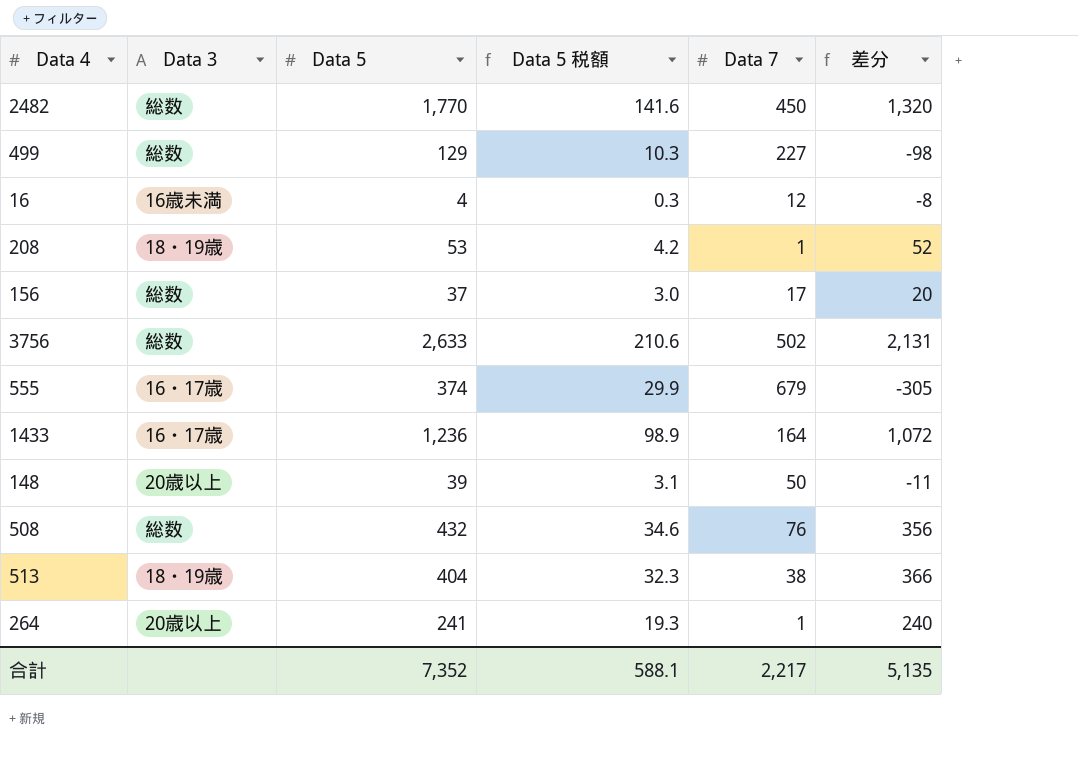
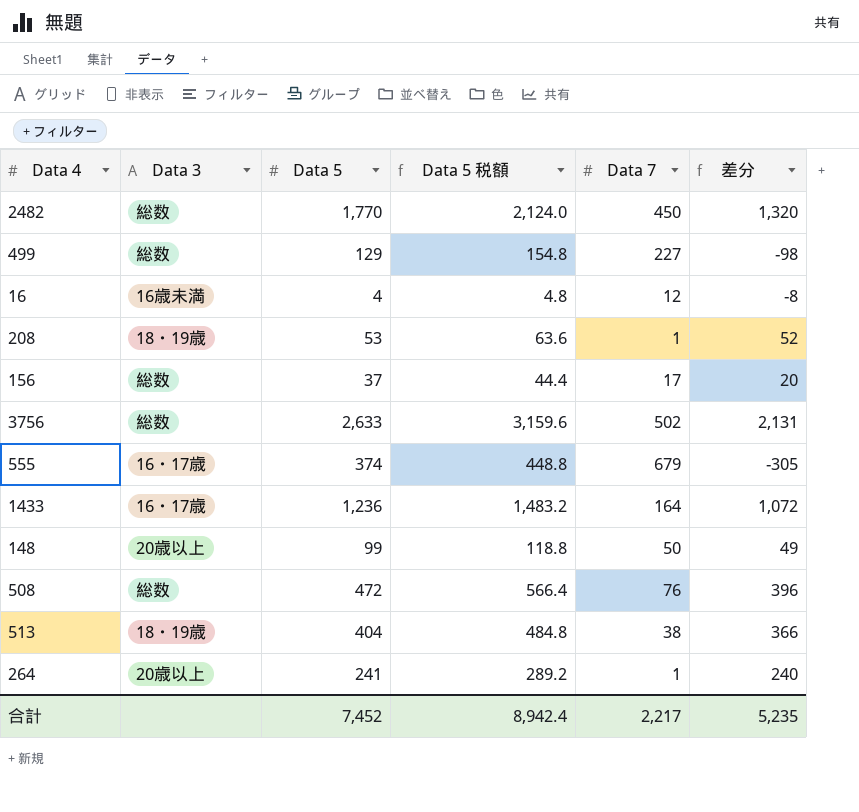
column Data 5 税額 | formula: [Data 5] * 0.08 -> [Data 5] * 1.2
148 | Data 5: 39 -> 99
148 | 差分: -11 -> 49
508 | Data 5: 432 -> 472
508 | 差分: 356 -> 396
合計 | Data 5: 7,352 -> 7,452
合計 | Data 5 税額: 588.1 -> 8,942.4
合計 | 差分: 5,135 -> 5,235

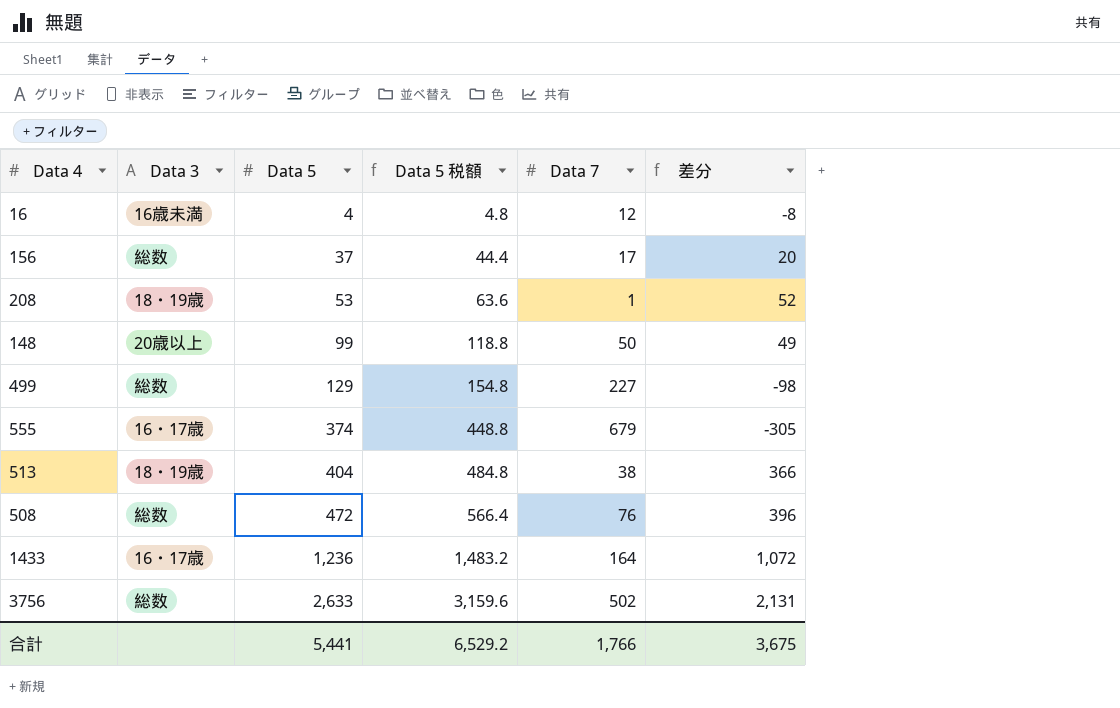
row order: none -> Data 5 ascending
row 2482: 総数 | 1,770 | 2,124.0 | 450 | 1,320 -> none
row 264: 20歳以上 | 241 | 289.2 | 1 | 240 -> none
合計 | Data 5: 7,452 -> 5,441
合計 | Data 5 税額: 8,942.4 -> 6,529.2
合計 | Data 7: 2,217 -> 1,766
合計 | 差分: 5,235 -> 3,675

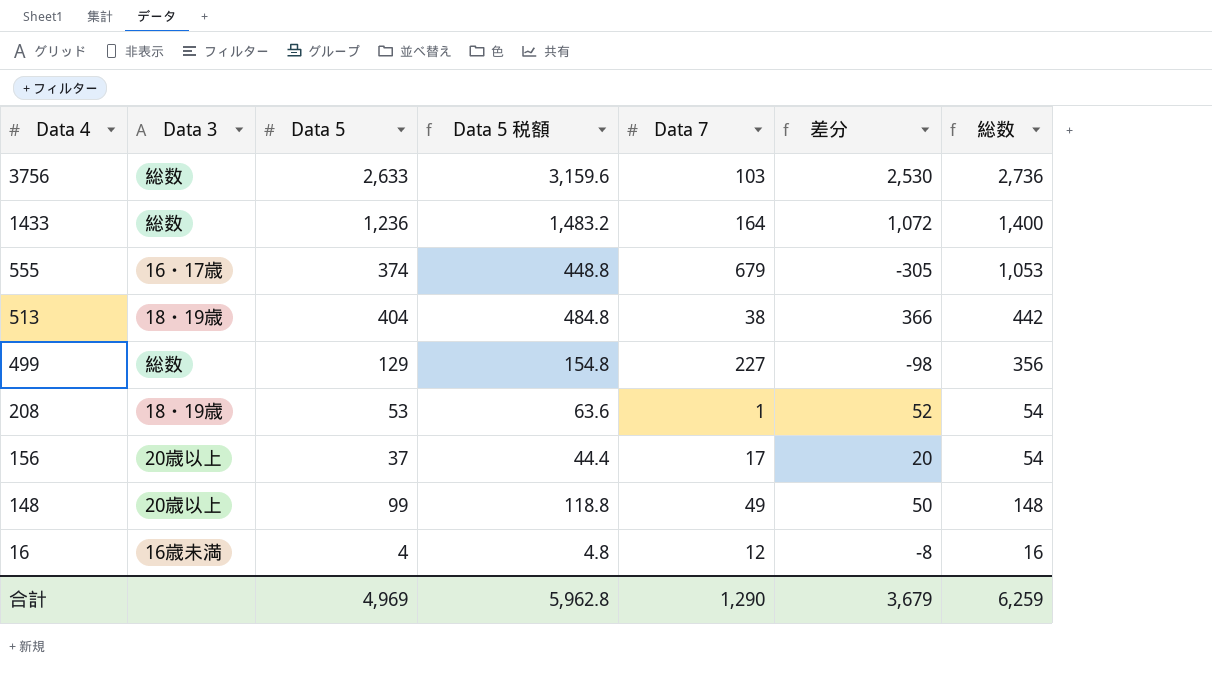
row order: Data 5 ascending -> Data 4 descending
column 総数 | formula: none -> [Data 5] + [Data 7]
row 508: 総数 | 472 | 566.4 | 76 | 396 -> none
3756 | Data 7: 502 -> 103
3756 | 差分: 2,131 -> 2,530
1433 | Data 3: 16・17歳 -> 総数
156 | Data 3: 総数 -> 20歳以上
148 | Data 7: 50 -> 49
148 | 差分: 49 -> 50
合計 | Data 5: 5,441 -> 4,969
合計 | Data 5 税額: 6,529.2 -> 5,962.8
合計 | Data 7: 1,766 -> 1,290
合計 | 差分: 3,675 -> 3,679

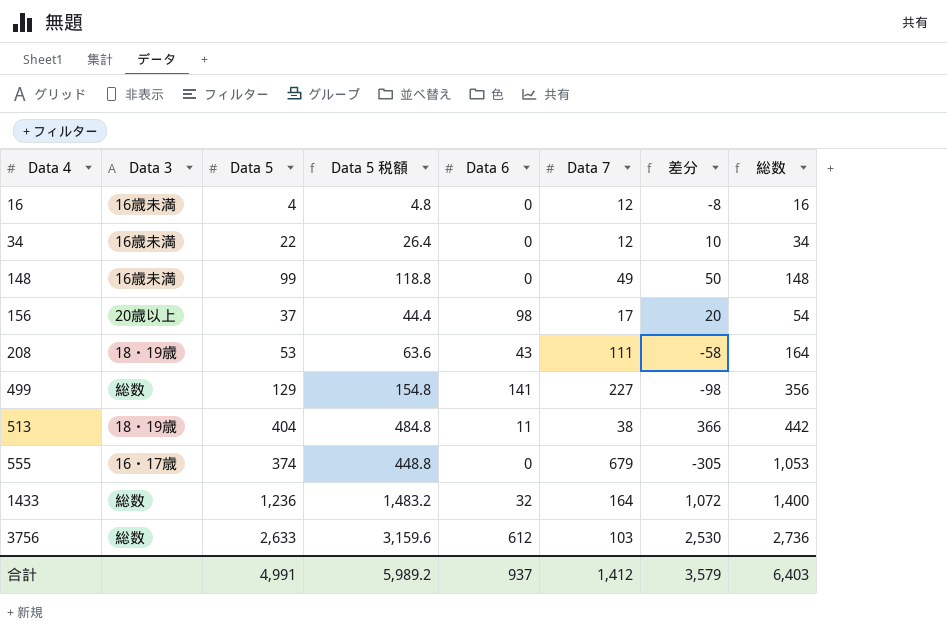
row order: Data 4 descending -> Data 4 ascending
column Data 6 | position: none -> 5
row 34: none -> 16歳未満 | 22 | 26.4 | 0 | 12 | 10 | 34
148 | Data 3: 20歳以上 -> 16歳未満
208 | Data 7: 1 -> 111
208 | 差分: 52 -> -58
208 | 総数: 54 -> 164
合計 | Data 5: 4,969 -> 4,991
合計 | Data 5 税額: 5,962.8 -> 5,989.2
合計 | Data 7: 1,290 -> 1,412
合計 | 差分: 3,679 -> 3,579
合計 | 総数: 6,259 -> 6,403

